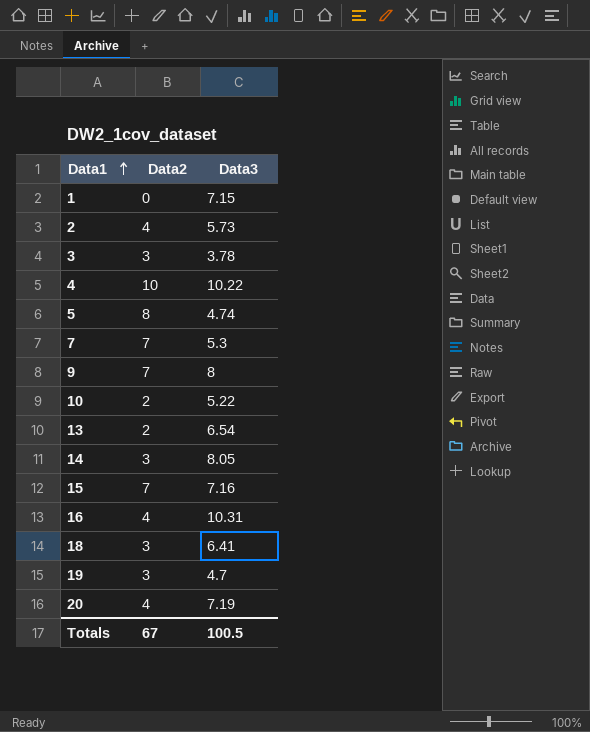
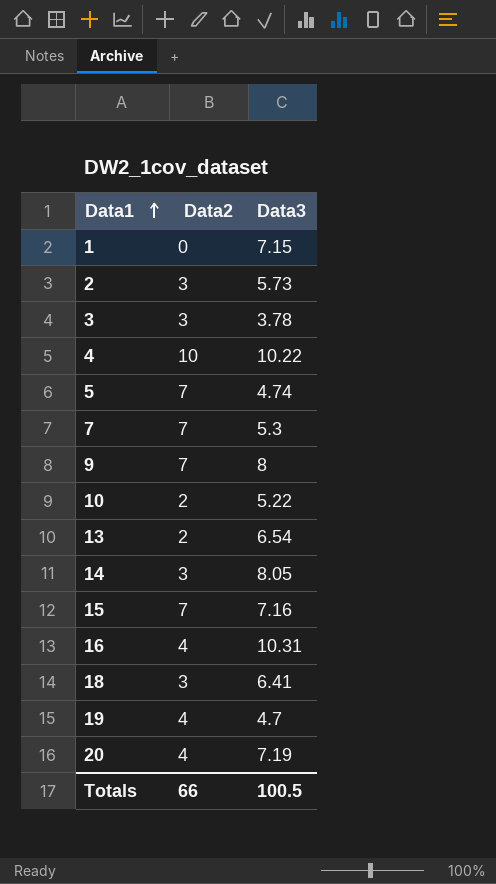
2 | Data2: 4 -> 3
5 | Data2: 8 -> 7
19 | Data2: 3 -> 4
Totals | Data2: 67 -> 66

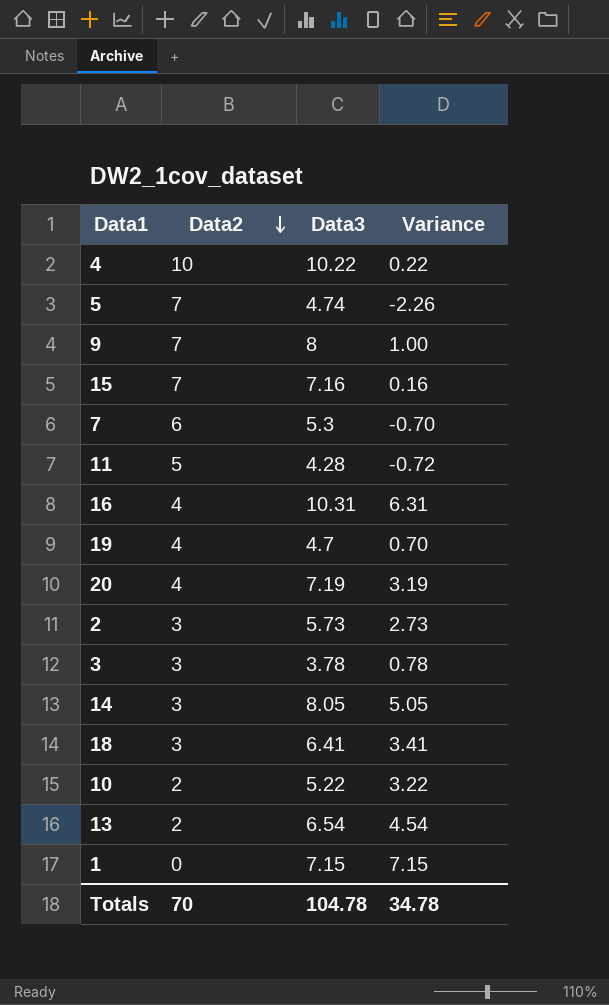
row order: Data1 ascending -> Data2 descending
column Variance | formula: none -> [Data3] - [Data2]
7 | Data2: 7 -> 6
row 11: none -> 5 | 4.28 | -0.72
Totals | Data2: 66 -> 70
Totals | Data3: 100.5 -> 104.78

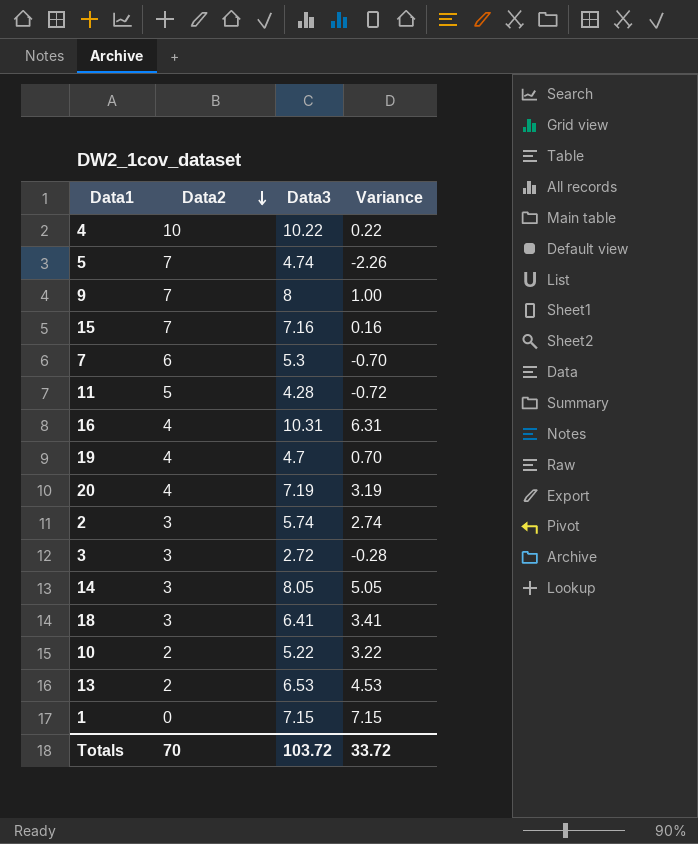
2 | Data3: 5.73 -> 5.74
2 | Variance: 2.73 -> 2.74
3 | Data3: 3.78 -> 2.72
3 | Variance: 0.78 -> -0.28
13 | Data3: 6.54 -> 6.53
13 | Variance: 4.54 -> 4.53
Totals | Data3: 104.78 -> 103.72
Totals | Variance: 34.78 -> 33.72

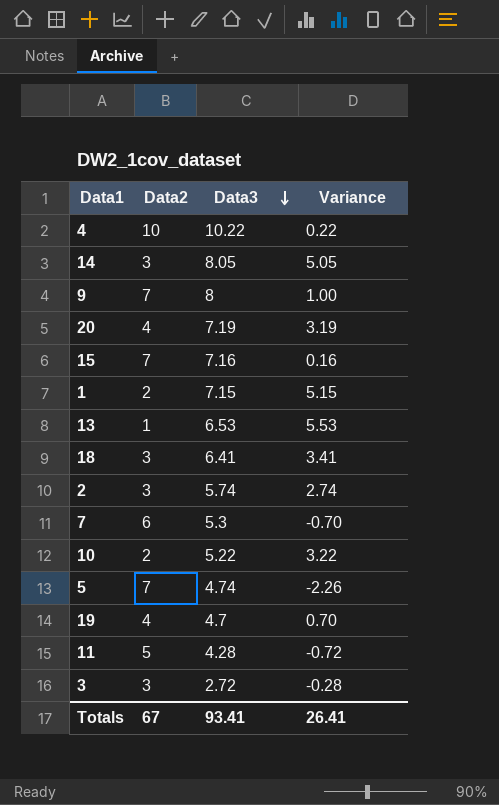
row order: Data2 descending -> Data3 descending
row 16: 4 | 10.31 | 6.31 -> none
1 | Data2: 0 -> 2
1 | Variance: 7.15 -> 5.15
13 | Data2: 2 -> 1
13 | Variance: 4.53 -> 5.53
Totals | Data2: 70 -> 67
Totals | Data3: 103.72 -> 93.41
Totals | Variance: 33.72 -> 26.41

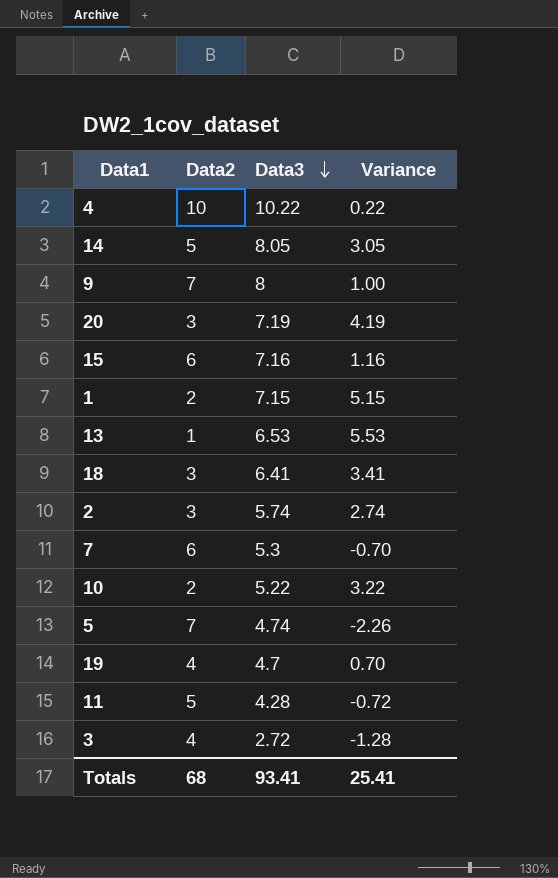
14 | Data2: 3 -> 5
14 | Variance: 5.05 -> 3.05
20 | Data2: 4 -> 3
20 | Variance: 3.19 -> 4.19
15 | Data2: 7 -> 6
15 | Variance: 0.16 -> 1.16
3 | Data2: 3 -> 4
3 | Variance: -0.28 -> -1.28
Totals | Data2: 67 -> 68
Totals | Variance: 26.41 -> 25.41

